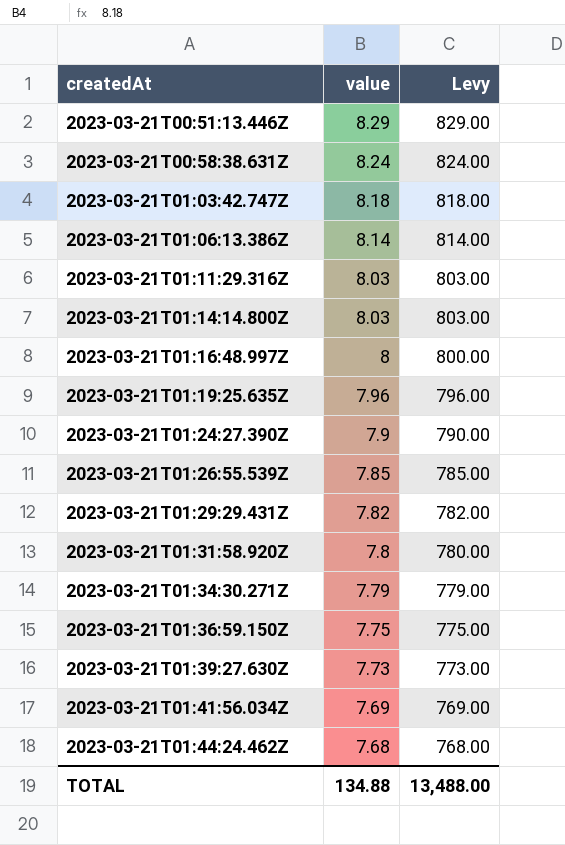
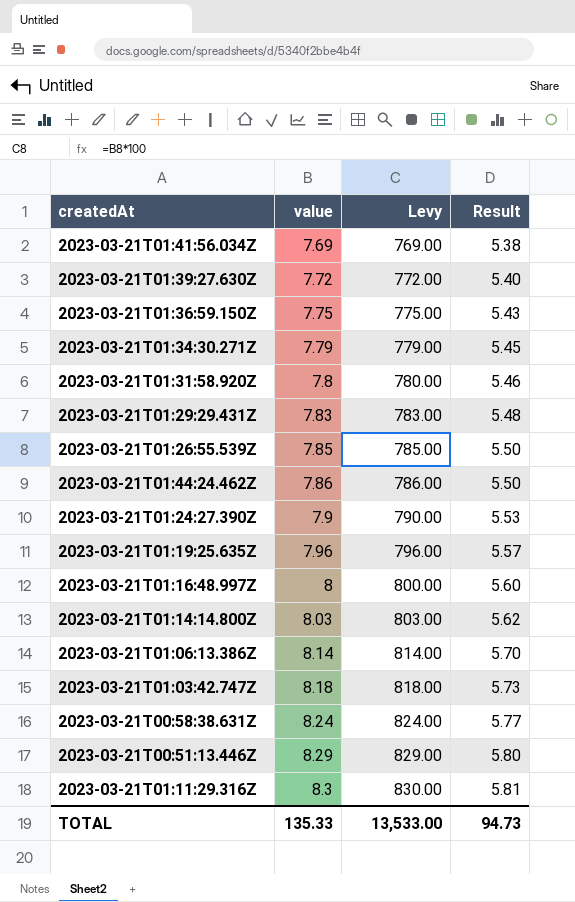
row order: createdAt ascending -> value ascending
column Result | formula: none -> [value] * 0.7
2023-03-21T01:39:27.630Z | value: 7.73 -> 7.72
2023-03-21T01:39:27.630Z | Levy: 773.00 -> 772.00
2023-03-21T01:29:29.431Z | value: 7.82 -> 7.83
2023-03-21T01:29:29.431Z | Levy: 782.00 -> 783.00
2023-03-21T01:44:24.462Z | value: 7.68 -> 7.86
2023-03-21T01:44:24.462Z | Levy: 768.00 -> 786.00
2023-03-21T01:11:29.316Z | value: 8.03 -> 8.3
2023-03-21T01:11:29.316Z | Levy: 803.00 -> 830.00
TOTAL | value: 134.88 -> 135.33
TOTAL | Levy: 13,488.00 -> 13,533.00

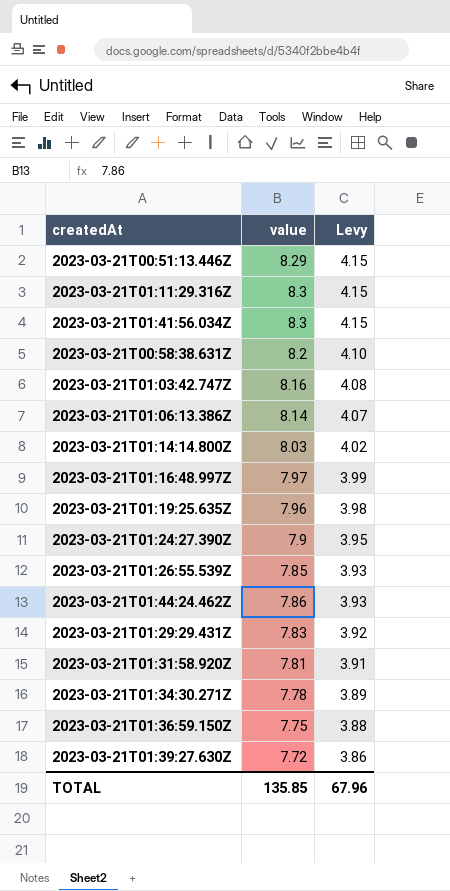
row order: value ascending -> Levy descending
column Result | formula: [value] * 0.7 -> none
column Levy | formula: [value] * 100 -> [value] * 0.5
2023-03-21T01:41:56.034Z | value: 7.69 -> 8.3
2023-03-21T00:58:38.631Z | value: 8.24 -> 8.2
2023-03-21T01:03:42.747Z | value: 8.18 -> 8.16
2023-03-21T01:16:48.997Z | value: 8 -> 7.97
2023-03-21T01:31:58.920Z | value: 7.8 -> 7.81
2023-03-21T01:34:30.271Z | value: 7.79 -> 7.78
TOTAL | value: 135.33 -> 135.85
TOTAL | Levy: 13,533.00 -> 67.96

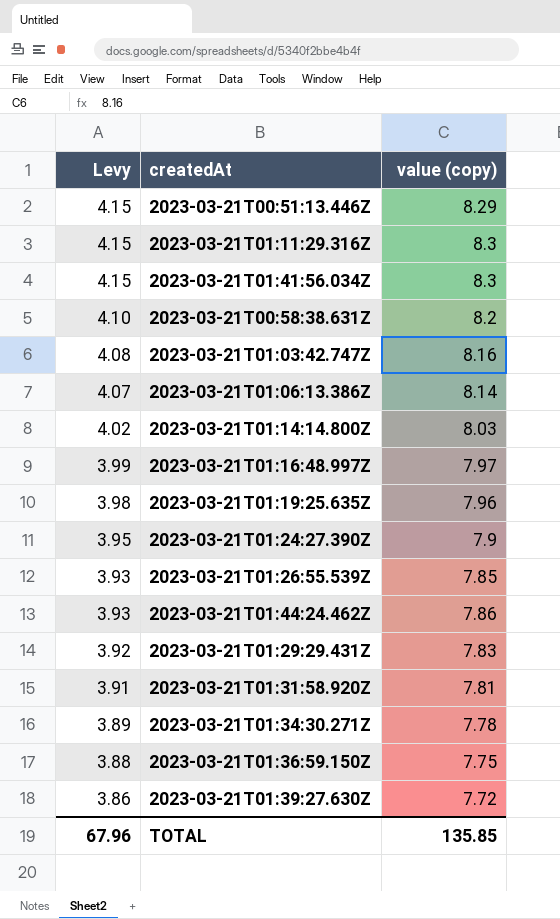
column Levy | position: 3 -> 1
column name: value -> value (copy)

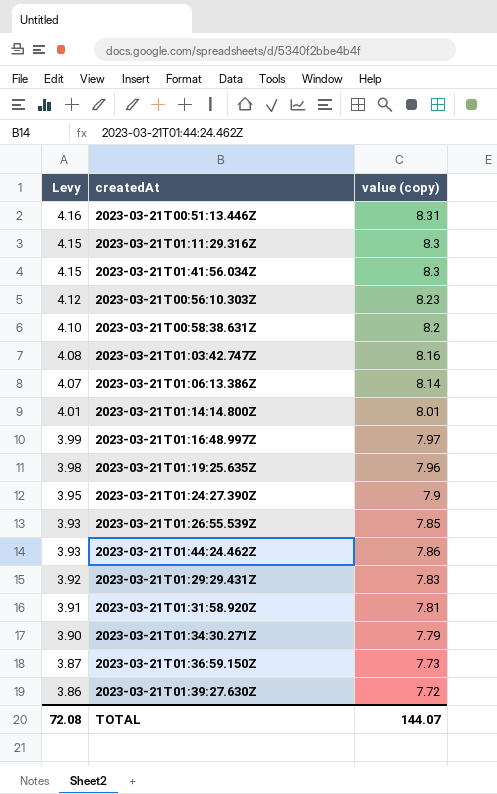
2023-03-21T00:51:13.446Z | Levy: 4.15 -> 4.16
2023-03-21T00:51:13.446Z | value (copy): 8.29 -> 8.31
row 2023-03-21T00:56:10.303Z: none -> 4.12 | 8.23
2023-03-21T01:14:14.800Z | Levy: 4.02 -> 4.01
2023-03-21T01:14:14.800Z | value (copy): 8.03 -> 8.01
2023-03-21T01:34:30.271Z | Levy: 3.89 -> 3.90
2023-03-21T01:34:30.271Z | value (copy): 7.78 -> 7.79
2023-03-21T01:36:59.150Z | Levy: 3.88 -> 3.87
2023-03-21T01:36:59.150Z | value (copy): 7.75 -> 7.73
TOTAL | Levy: 67.96 -> 72.08
TOTAL | value (copy): 135.85 -> 144.07

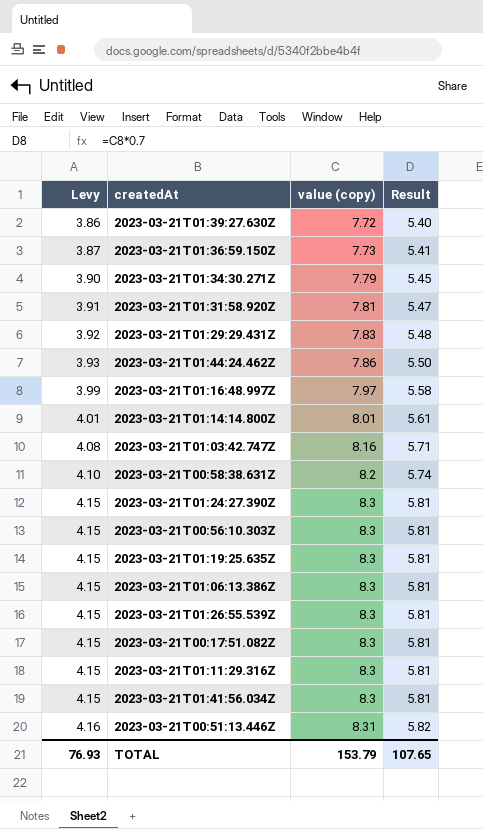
row order: Levy descending -> Levy ascending
column Result | formula: none -> [value (copy)] * 0.7
2023-03-21T01:24:27.390Z | Levy: 3.95 -> 4.15
2023-03-21T01:24:27.390Z | value (copy): 7.9 -> 8.3
2023-03-21T00:56:10.303Z | Levy: 4.12 -> 4.15
2023-03-21T00:56:10.303Z | value (copy): 8.23 -> 8.3
2023-03-21T01:19:25.635Z | Levy: 3.98 -> 4.15
2023-03-21T01:19:25.635Z | value (copy): 7.96 -> 8.3
2023-03-21T01:06:13.386Z | Levy: 4.07 -> 4.15
2023-03-21T01:06:13.386Z | value (copy): 8.14 -> 8.3
2023-03-21T01:26:55.539Z | Levy: 3.93 -> 4.15
2023-03-21T01:26:55.539Z | value (copy): 7.85 -> 8.3
row 2023-03-21T00:17:51.082Z: none -> 4.15 | 8.3 | 5.81
TOTAL | Levy: 72.08 -> 76.93
TOTAL | value (copy): 144.07 -> 153.79

